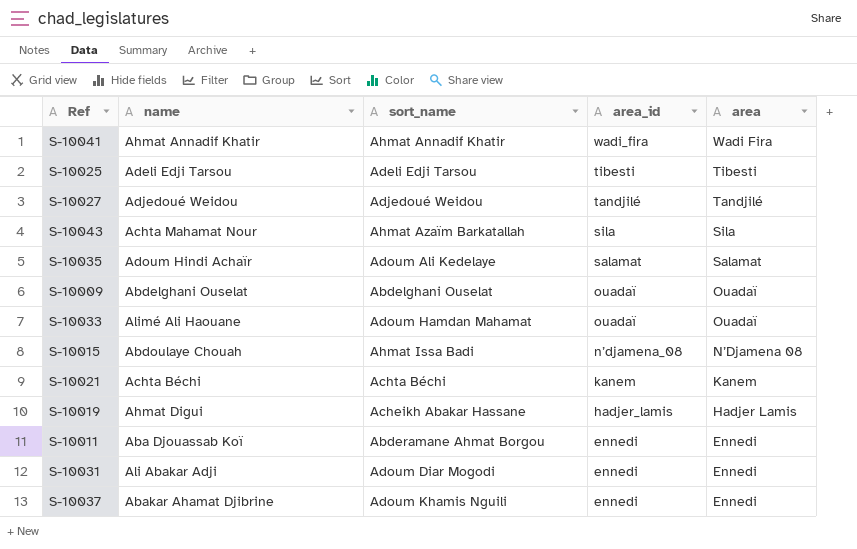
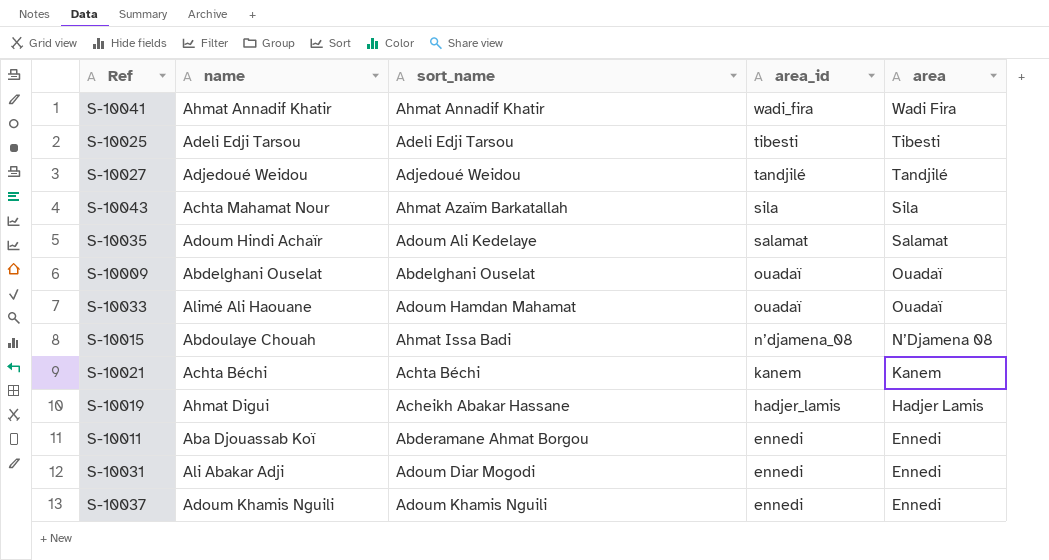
S-10037 | name: Abakar Ahamat Djibrine -> Adoum Khamis Nguili

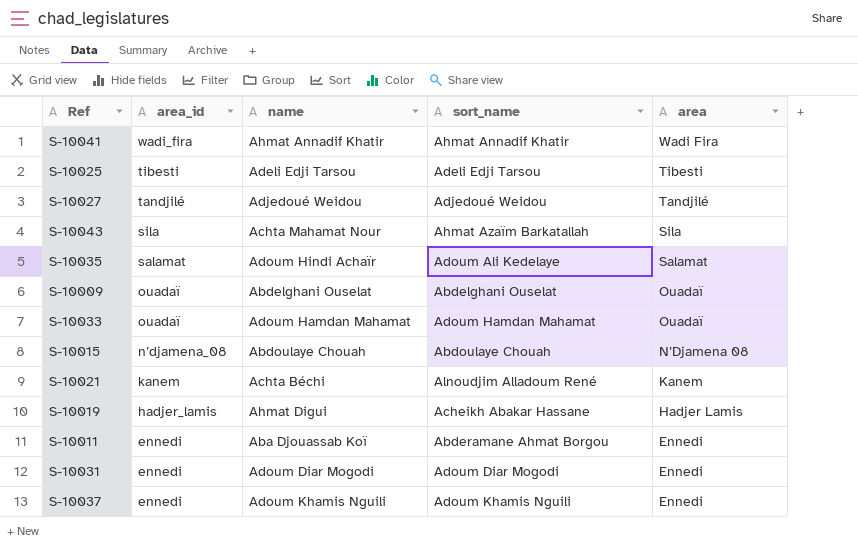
column area_id | position: 4 -> 2
S-10033 | name: Alimé Ali Haouane -> Adoum Hamdan Mahamat
S-10015 | sort_name: Ahmat Issa Badi -> Abdoulaye Chouah
S-10021 | sort_name: Achta Béchi -> Alnoudjim Alladoum René
S-10031 | name: Ali Abakar Adji -> Adoum Diar Mogodi

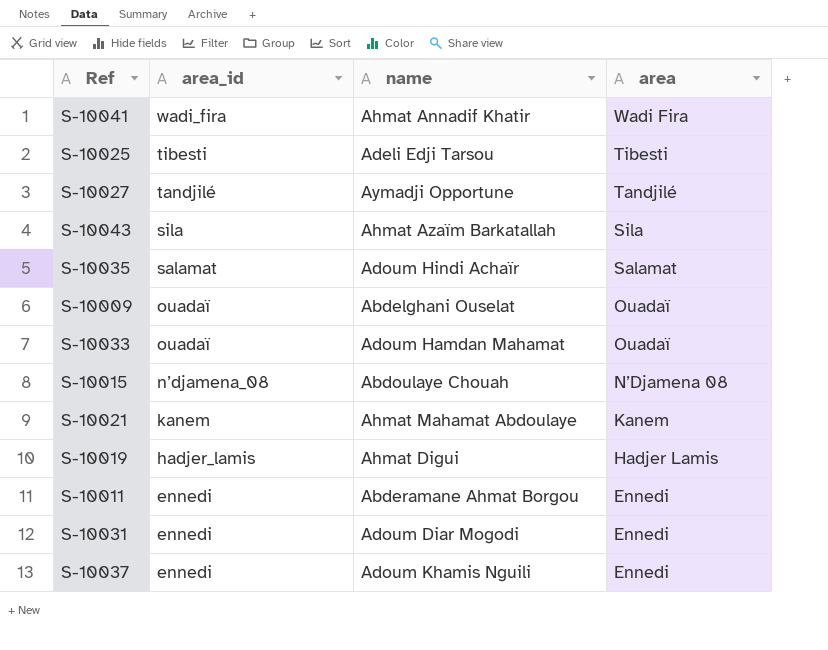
column sort_name | position: 4 -> none
S-10027 | name: Adjedoué Weidou -> Aymadji Opportune
S-10043 | name: Achta Mahamat Nour -> Ahmat Azaïm Barkatallah
S-10021 | name: Achta Béchi -> Ahmat Mahamat Abdoulaye
S-10011 | name: Aba Djouassab Koï -> Abderamane Ahmat Borgou

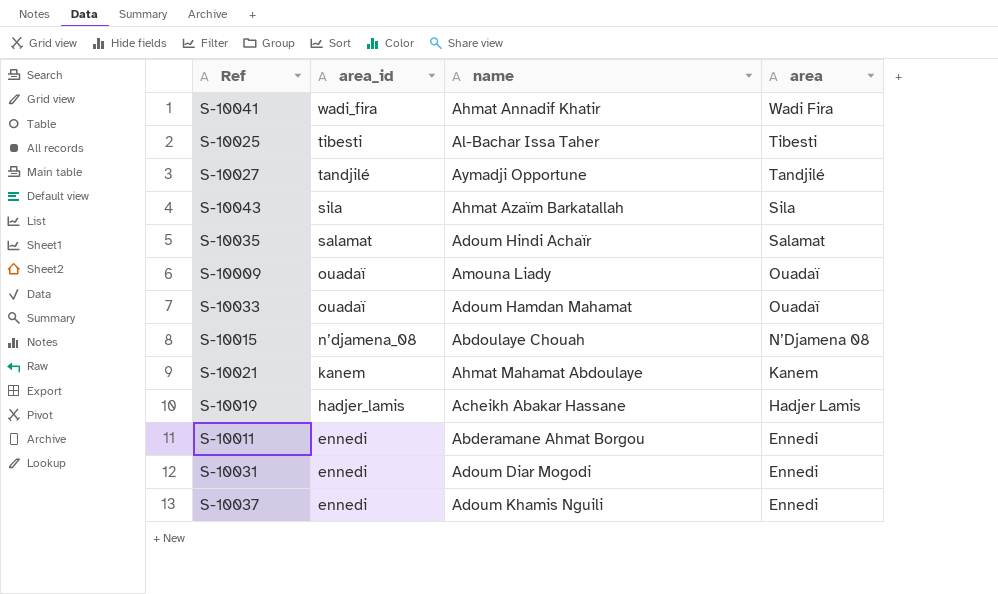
S-10025 | name: Adeli Edji Tarsou -> Al-Bachar Issa Taher
S-10009 | name: Abdelghani Ouselat -> Amouna Liady
S-10019 | name: Ahmat Digui -> Acheikh Abakar Hassane

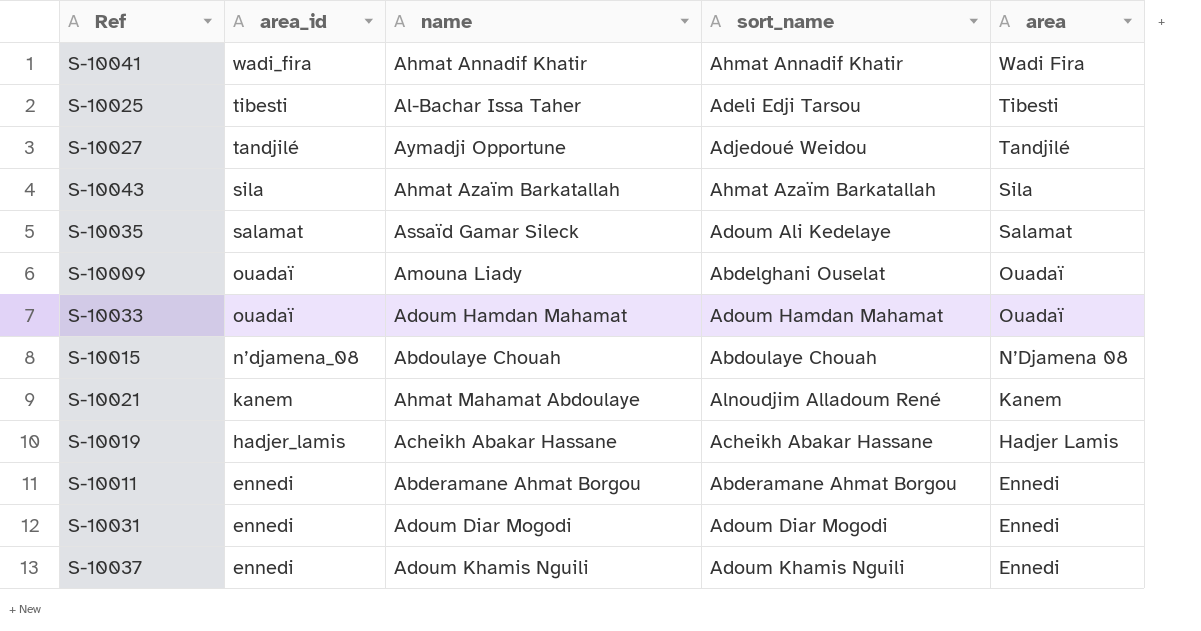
column sort_name | position: none -> 4
S-10035 | name: Adoum Hindi Achaïr -> Assaïd Gamar Sileck

